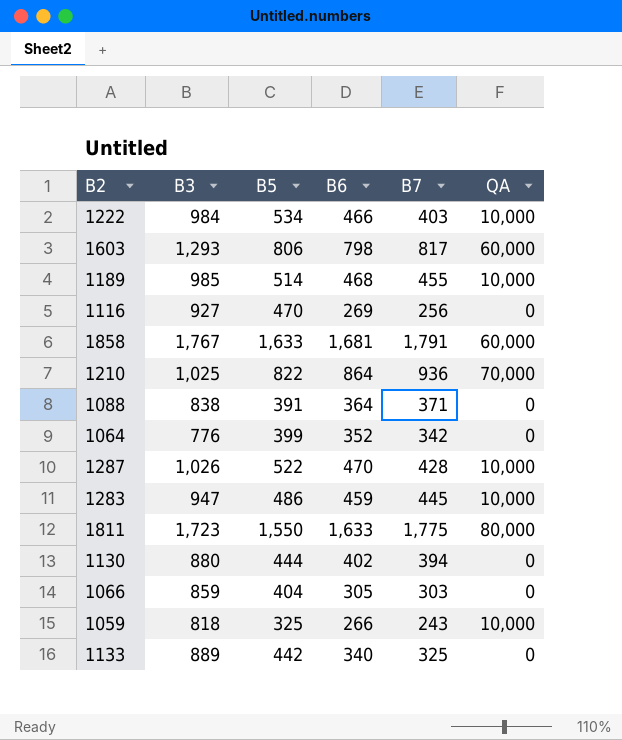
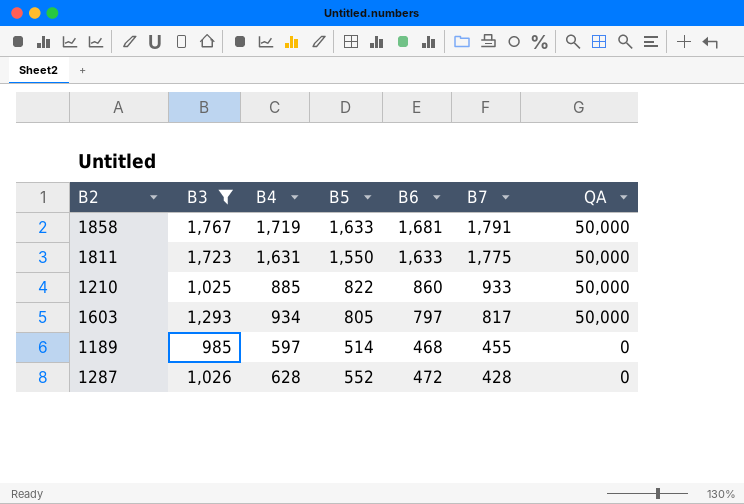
filter: none -> B3 >= 985
row order: none -> B7 descending
column B4 | position: none -> 3
1858 | QA: 60,000 -> 50,000
1811 | QA: 80,000 -> 50,000
1210 | B6: 864 -> 860
1210 | B7: 936 -> 933
1210 | QA: 70,000 -> 50,000
1603 | B5: 806 -> 805
1603 | B6: 798 -> 797
1603 | QA: 60,000 -> 50,000
1189 | QA: 10,000 -> 0
1287 | B5: 522 -> 552
1287 | B6: 470 -> 472
1287 | QA: 10,000 -> 0

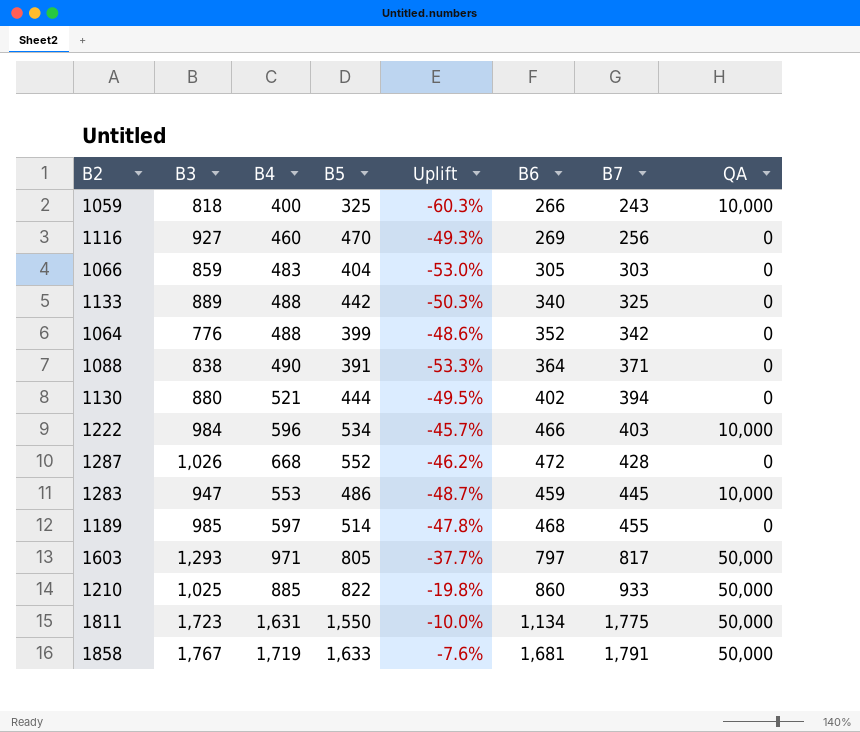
filter: B3 >= 985 -> none
row order: B7 descending -> B7 ascending
column Uplift | formula: none -> ([B5] - [B3]) / [B3]
1287 | B4: 628 -> 668
1603 | B4: 934 -> 971
1811 | B6: 1,633 -> 1,134

